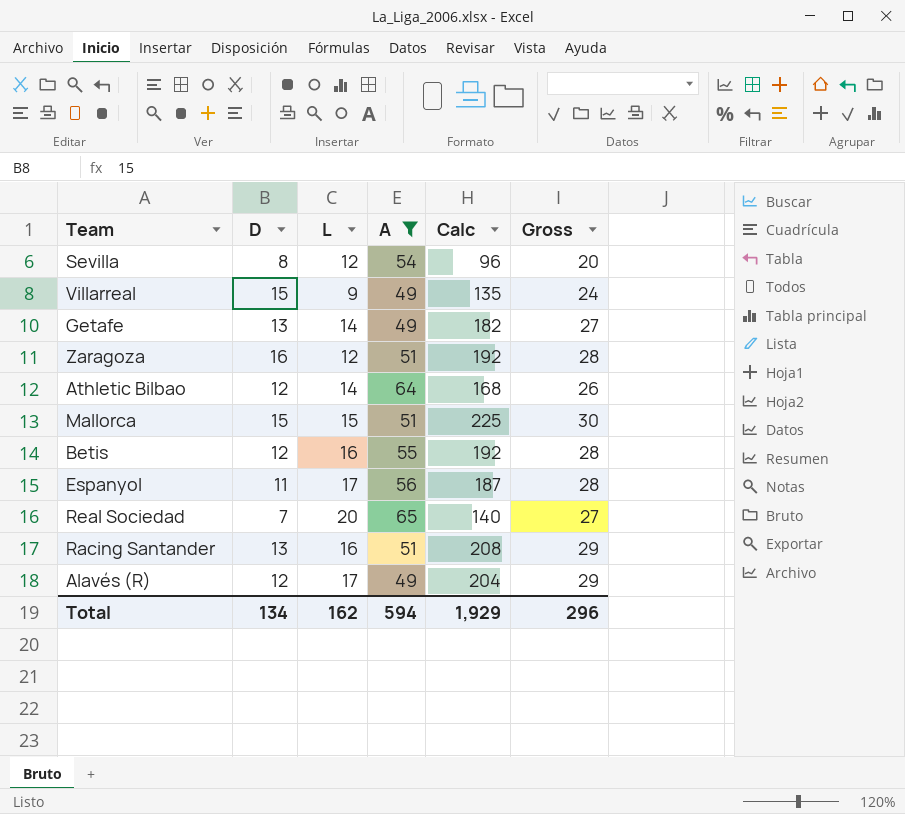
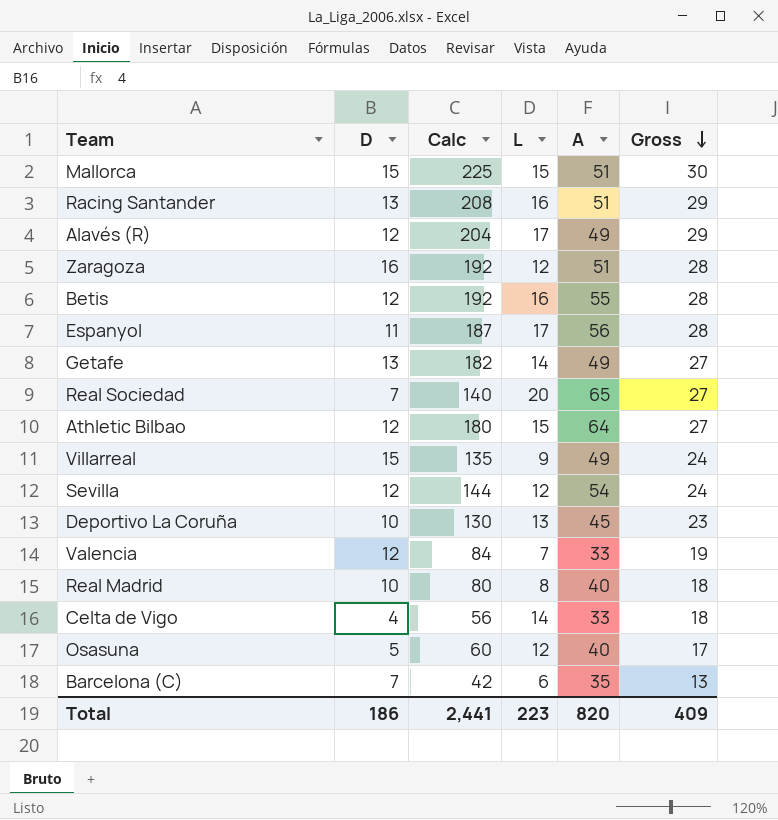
filter: A >= 49 -> none
row order: none -> Gross descending
column Calc | position: 5 -> 3
Athletic Bilbao | Calc: 168 -> 180
Athletic Bilbao | L: 14 -> 15
Athletic Bilbao | Gross: 26 -> 27
Sevilla | D: 8 -> 12
Sevilla | Calc: 96 -> 144
Sevilla | Gross: 20 -> 24
Total | D: 134 -> 186
Total | Calc: 1,929 -> 2,441
Total | L: 162 -> 223
Total | A: 594 -> 820
Total | Gross: 296 -> 409

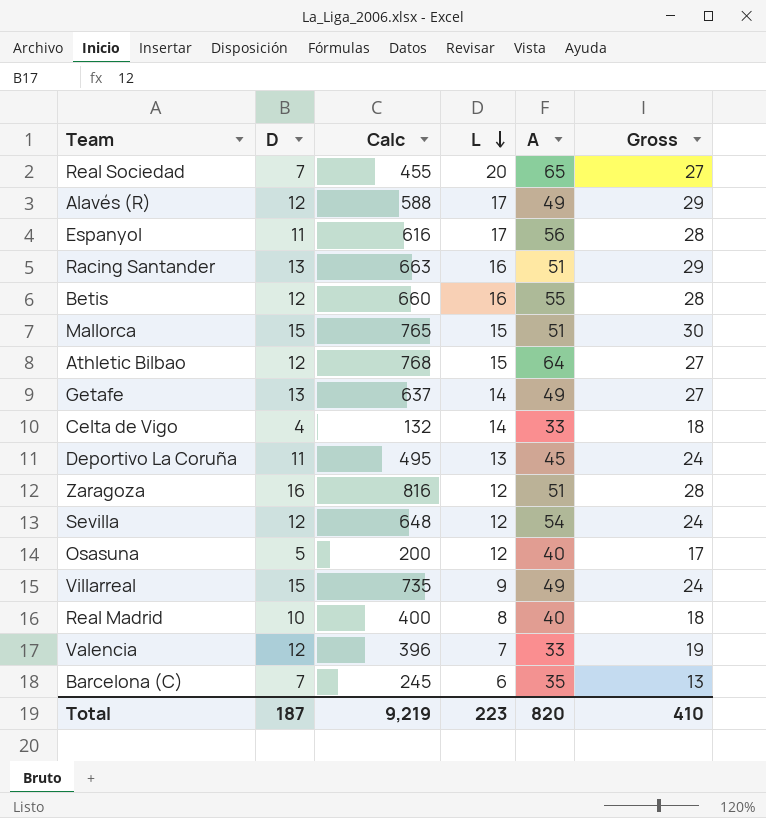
row order: Gross descending -> L descending
column Calc | formula: [D] * [L] -> [D] * [A]
Deportivo La Coruña | D: 10 -> 11
Deportivo La Coruña | Gross: 23 -> 24
Total | D: 186 -> 187
Total | Calc: 2,441 -> 9,219
Total | Gross: 409 -> 410

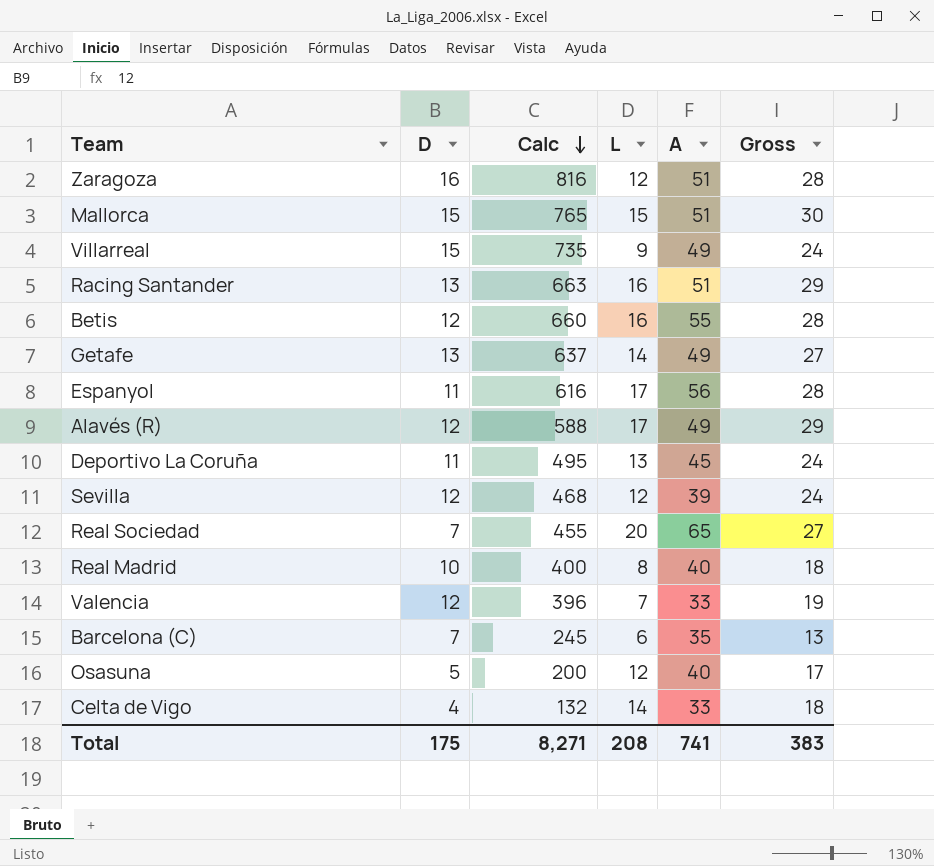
row order: L descending -> Calc descending
row Athletic Bilbao: 12 | 768 | 15 | 64 | 27 -> none
Sevilla | Calc: 648 -> 468
Sevilla | A: 54 -> 39
Total | D: 187 -> 175
Total | Calc: 9,219 -> 8,271
Total | L: 223 -> 208
Total | A: 820 -> 741
Total | Gross: 410 -> 383

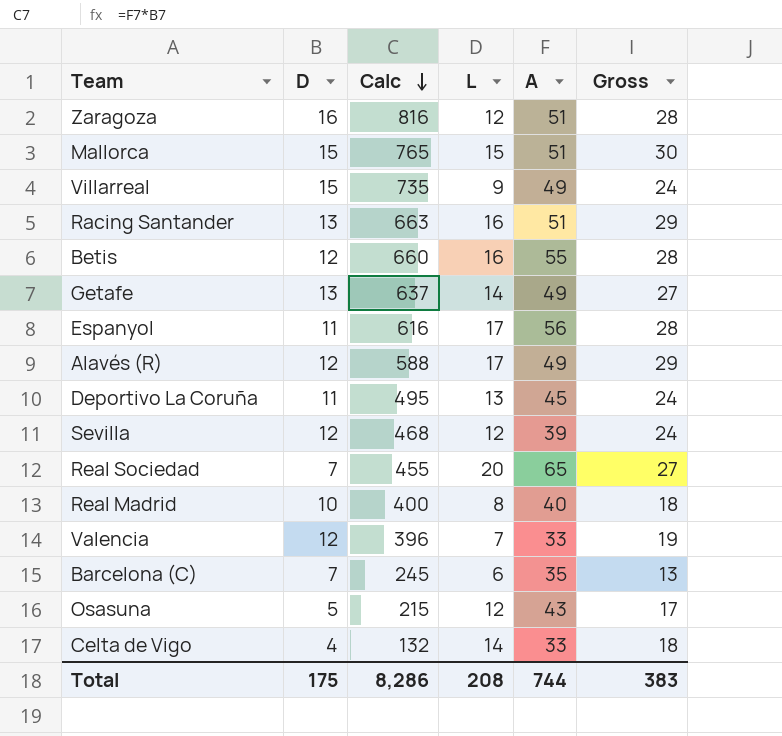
Osasuna | Calc: 200 -> 215
Osasuna | A: 40 -> 43
Total | Calc: 8,271 -> 8,286
Total | A: 741 -> 744

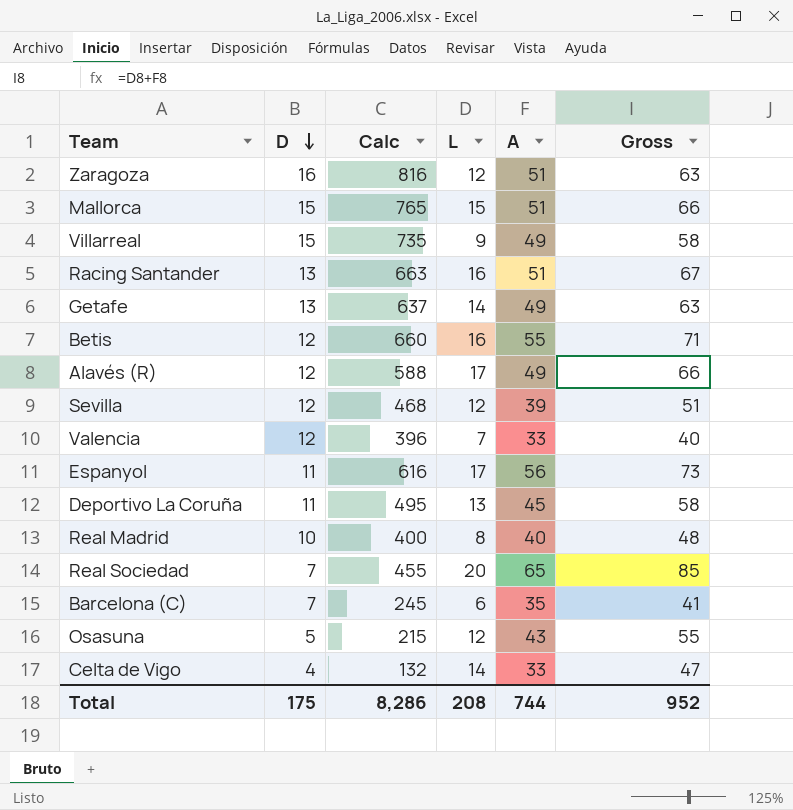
row order: Calc descending -> D descending
column Gross | formula: [D] + [L] -> [L] + [A]
Total | Gross: 383 -> 952

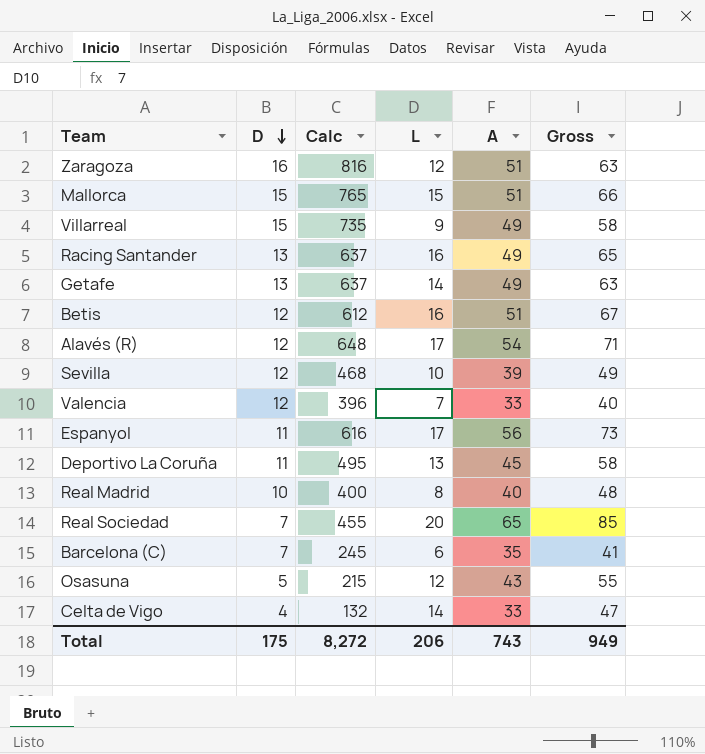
Racing Santander | Calc: 663 -> 637
Racing Santander | A: 51 -> 49
Racing Santander | Gross: 67 -> 65
Betis | Calc: 660 -> 612
Betis | A: 55 -> 51
Betis | Gross: 71 -> 67
Alavés (R) | Calc: 588 -> 648
Alavés (R) | A: 49 -> 54
Alavés (R) | Gross: 66 -> 71
Sevilla | L: 12 -> 10
Sevilla | Gross: 51 -> 49
Total | Calc: 8,286 -> 8,272
Total | L: 208 -> 206
Total | A: 744 -> 743
Total | Gross: 952 -> 949

